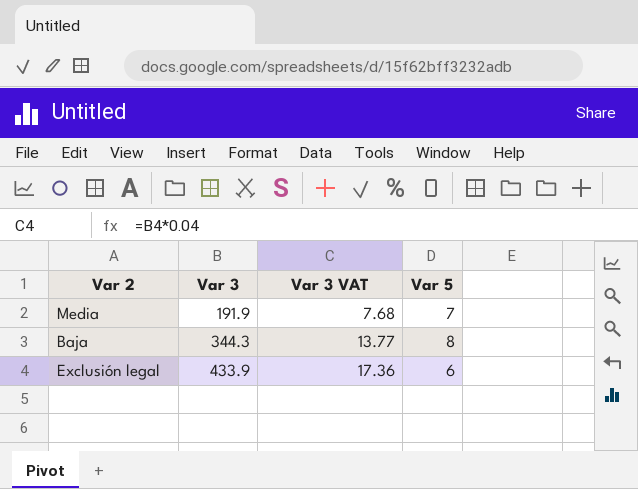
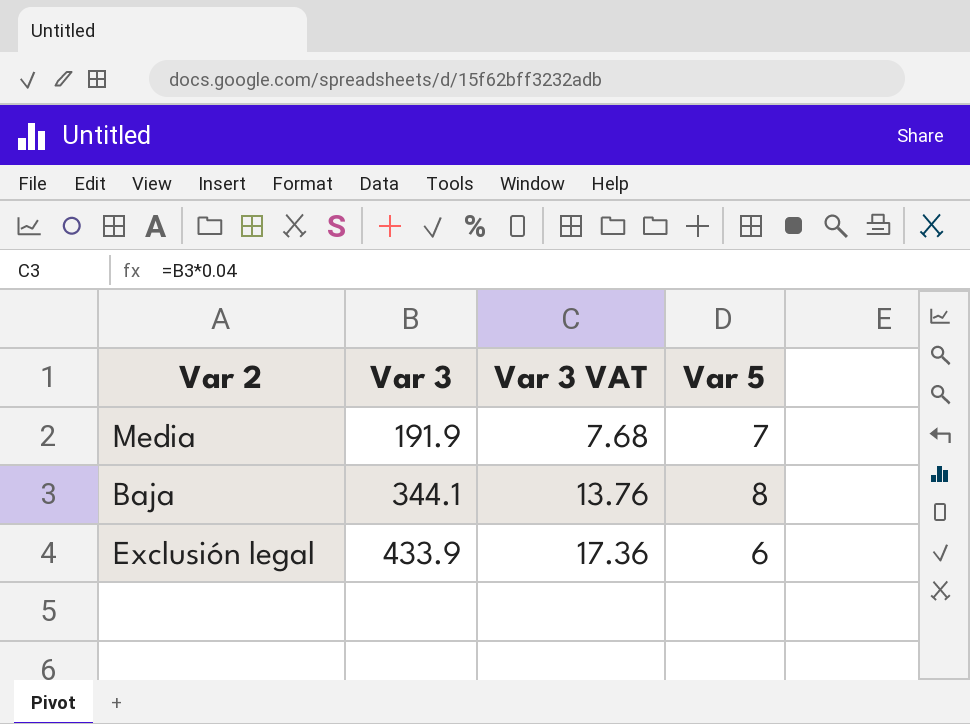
Baja | Var 3: 344.3 -> 344.1
Baja | Var 3 VAT: 13.77 -> 13.76

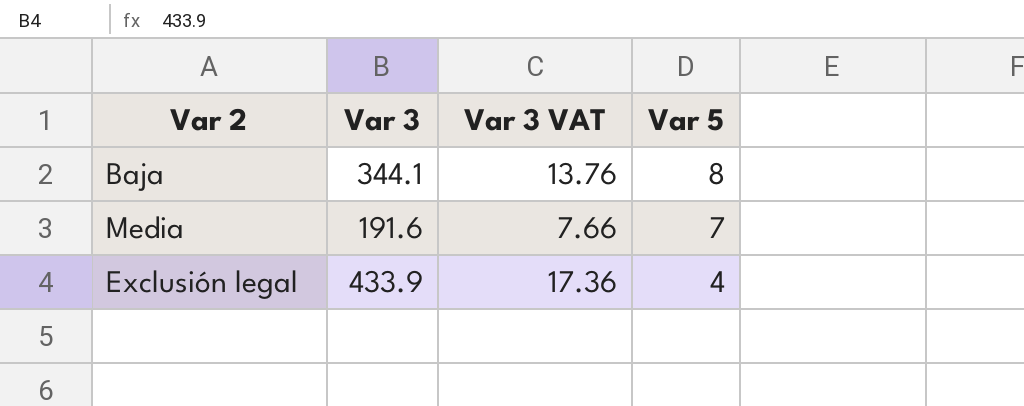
row order: Var 3 ascending -> Var 5 descending
Media | Var 3: 191.9 -> 191.6
Media | Var 3 VAT: 7.68 -> 7.66
Exclusión legal | Var 5: 6 -> 4

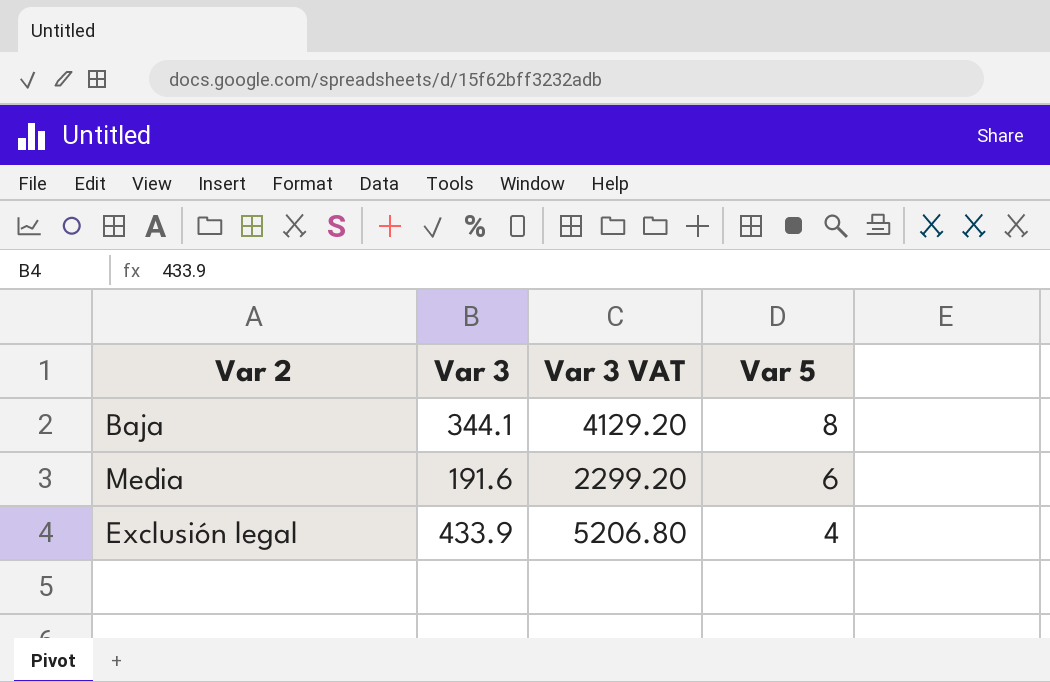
column Var 3 VAT | formula: [Var 3] * 0.04 -> [Var 3] * 12
Media | Var 5: 7 -> 6

